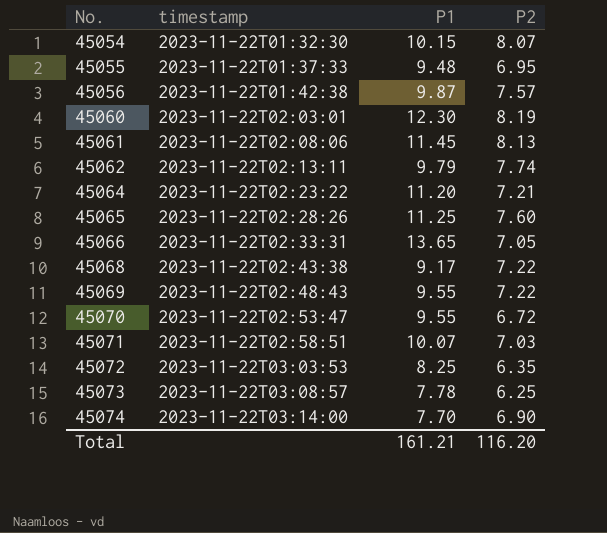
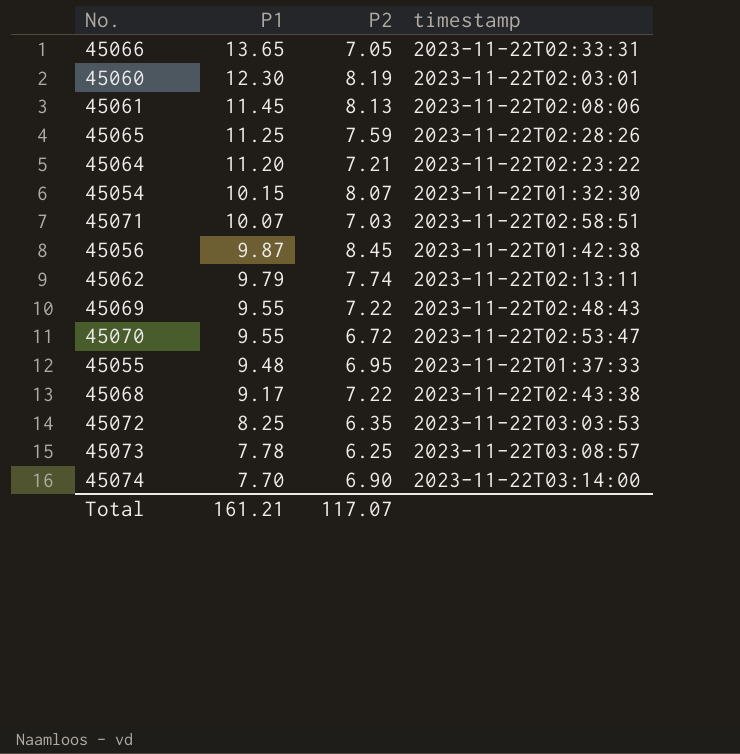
row order: No. ascending -> P1 descending
column timestamp | position: 2 -> 4
45065 | P2: 7.60 -> 7.59
45056 | P2: 7.57 -> 8.45
Total | P2: 116.20 -> 117.07

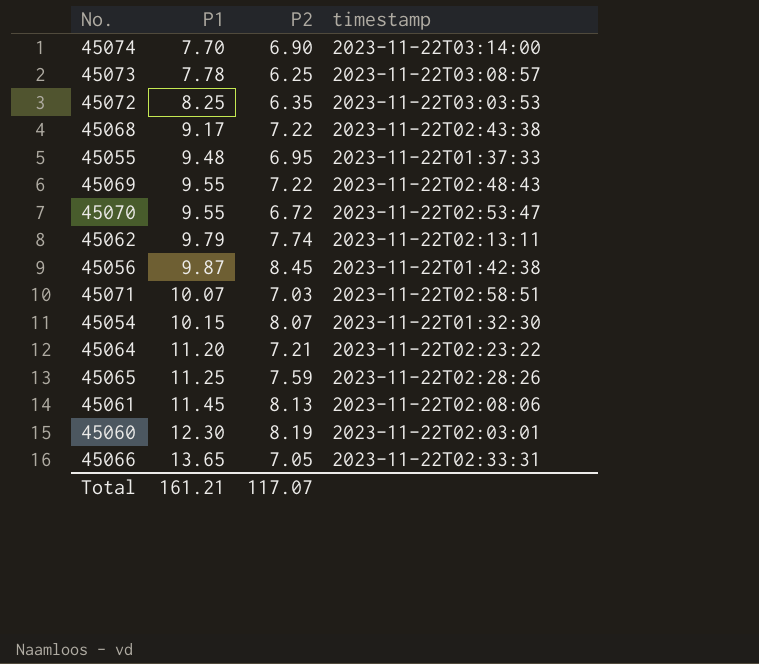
row order: P1 descending -> P1 ascending

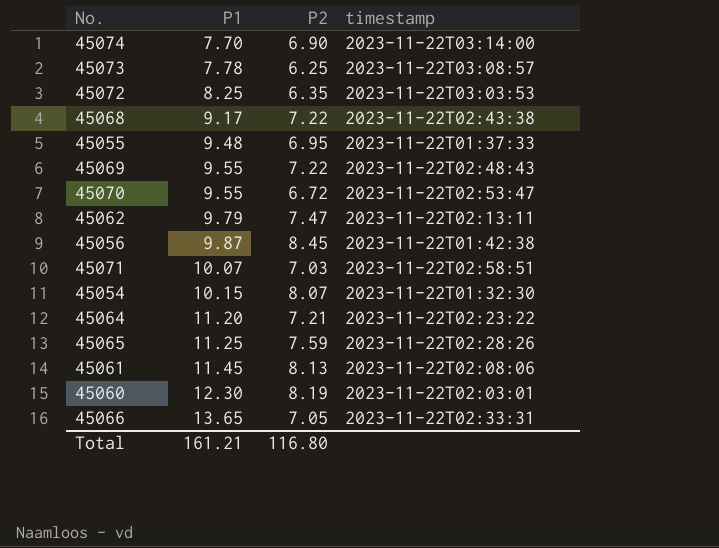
45062 | P2: 7.74 -> 7.47
Total | P2: 117.07 -> 116.80

